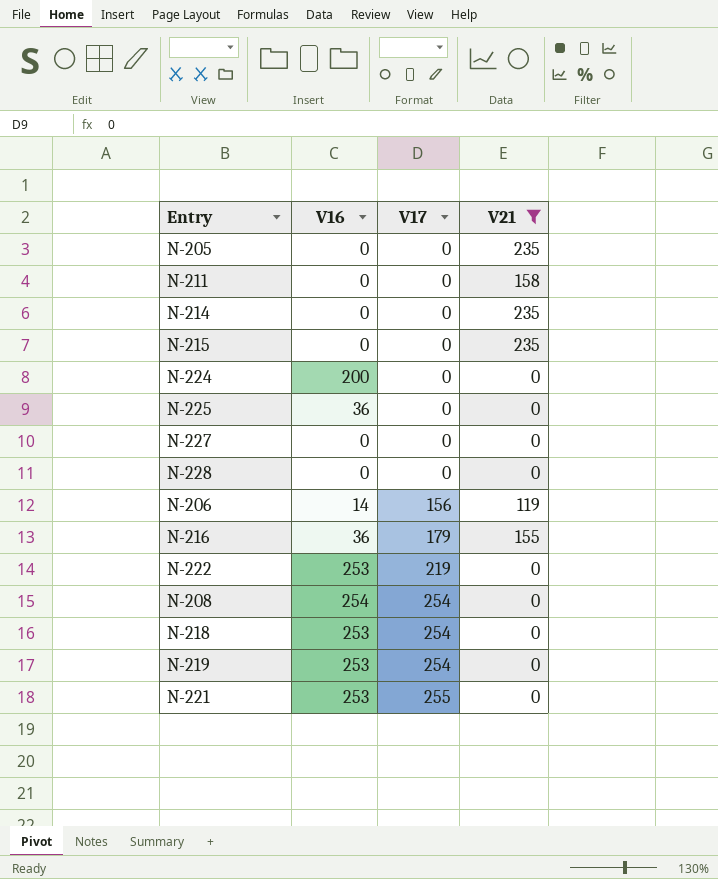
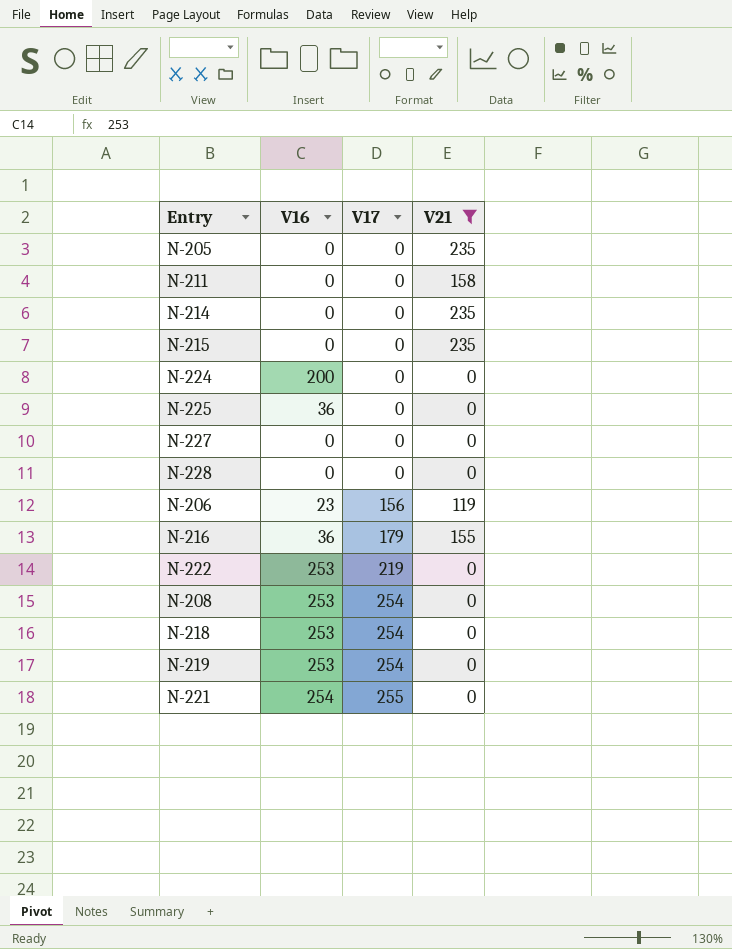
N-206 | V16: 14 -> 23
N-208 | V16: 254 -> 253
N-221 | V16: 253 -> 254

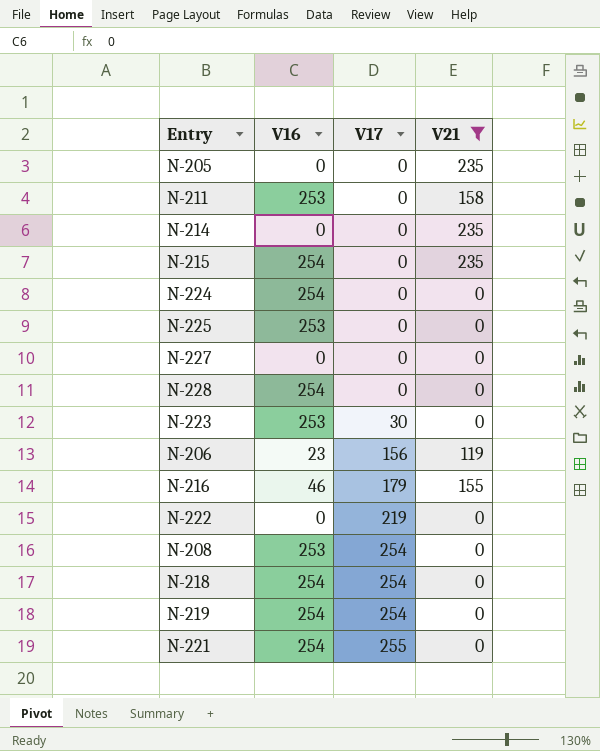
N-211 | V16: 0 -> 253
N-215 | V16: 0 -> 254
N-224 | V16: 200 -> 254
N-225 | V16: 36 -> 253
N-228 | V16: 0 -> 254
row N-223: none -> 253 | 30 | 0
N-216 | V16: 36 -> 46
N-222 | V16: 253 -> 0
N-218 | V16: 253 -> 254
N-219 | V16: 253 -> 254

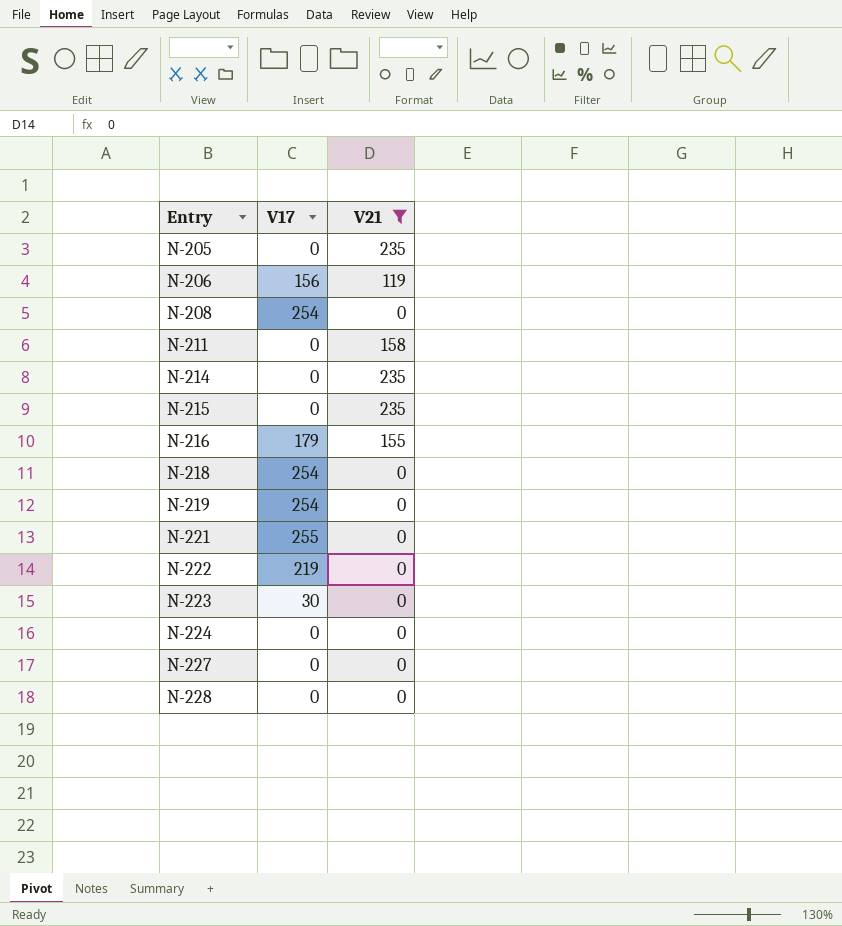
row order: V17 ascending -> Entry ascending
column V16 | position: 2 -> none
row N-225: 253 | 0 | 0 -> none

